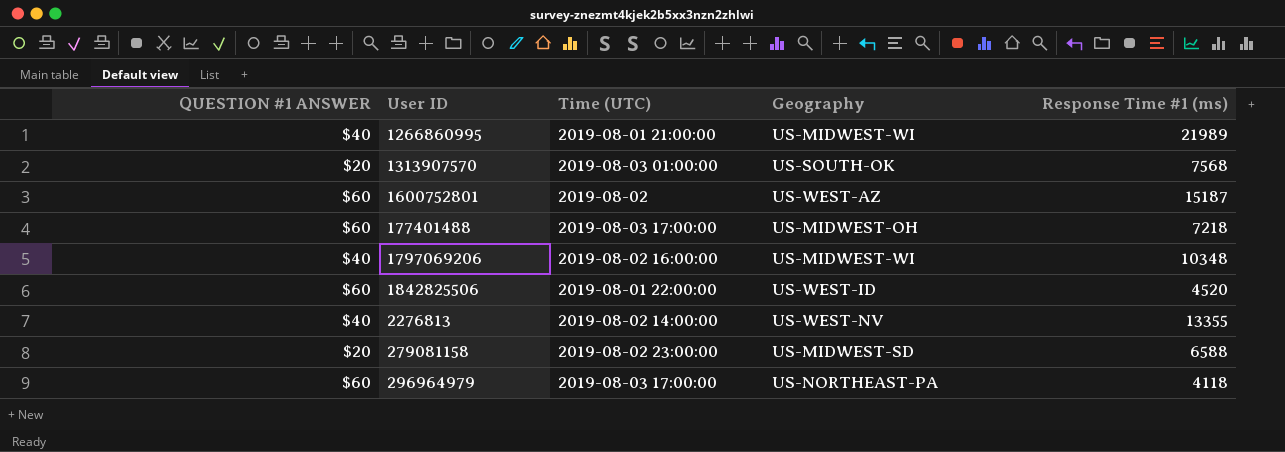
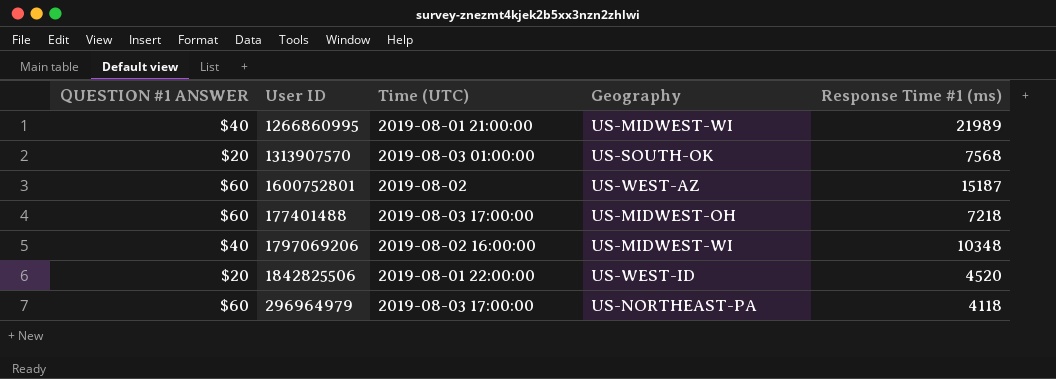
row 2276813: $40 | 2019-08-02 14:00:00 | US-WEST-NV | 13355 -> none
row 279081158: $20 | 2019-08-02 23:00:00 | US-MIDWEST-SD | 6588 -> none
1842825506 | QUESTION #1 ANSWER: $60 -> $20

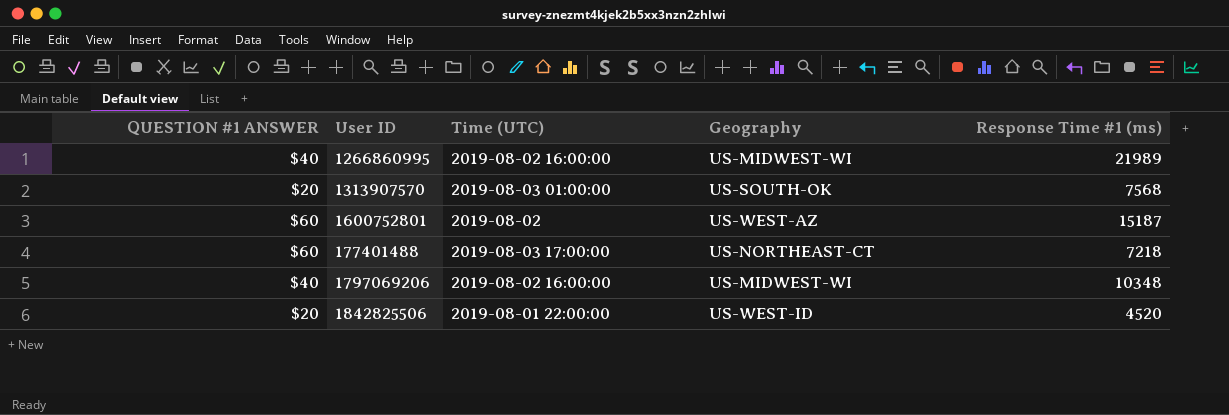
row 296964979: $60 | 2019-08-03 17:00:00 | US-NORTHEAST-PA | 4118 -> none
1266860995 | Time (UTC): 2019-08-01 21:00:00 -> 2019-08-02 16:00:00
177401488 | Geography: US-MIDWEST-OH -> US-NORTHEAST-CT

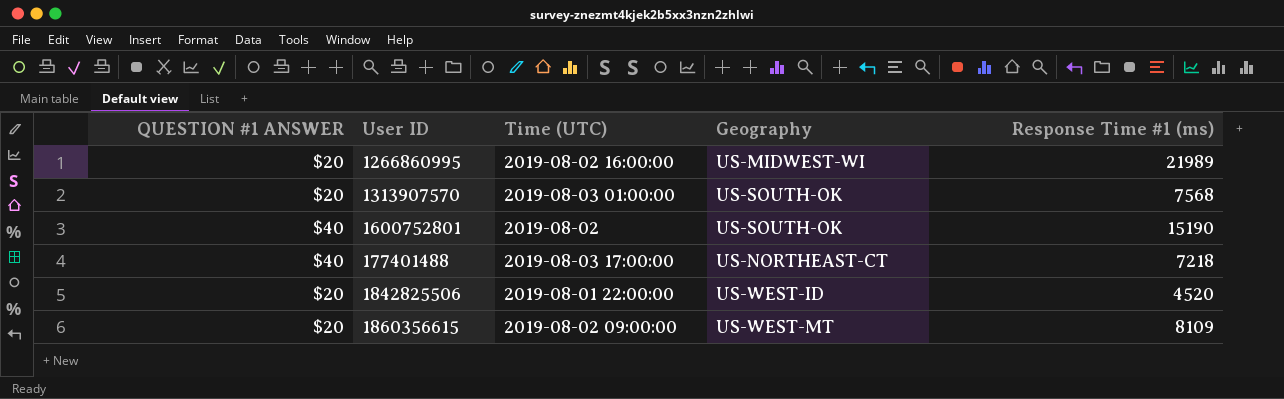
row 1797069206: $40 | 2019-08-02 16:00:00 | US-MIDWEST-WI | 10348 -> none
1266860995 | QUESTION #1 ANSWER: $40 -> $20
1600752801 | QUESTION #1 ANSWER: $60 -> $40
1600752801 | Geography: US-WEST-AZ -> US-SOUTH-OK
1600752801 | Response Time #1 (ms): 15187 -> 15190
177401488 | QUESTION #1 ANSWER: $60 -> $40
row 1860356615: none -> $20 | 2019-08-02 09:00:00 | US-WEST-MT | 8109

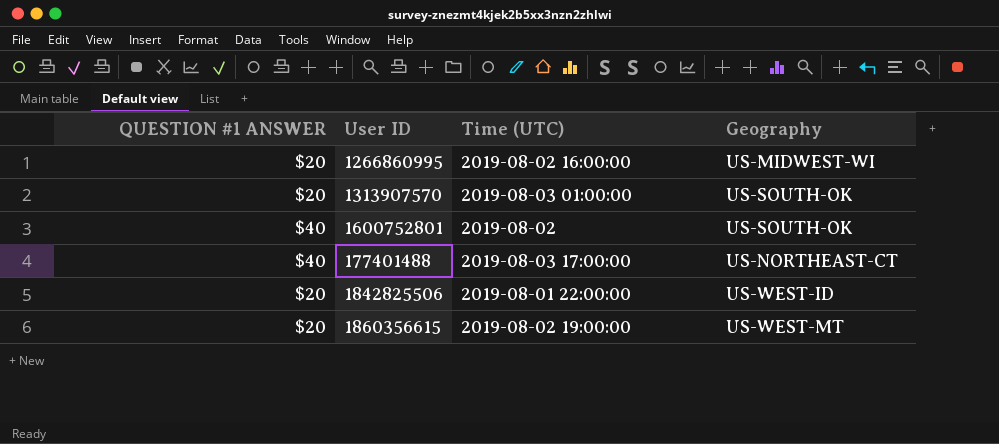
column Response Time #1 (ms) | position: 5 -> none
1860356615 | Time (UTC): 2019-08-02 09:00:00 -> 2019-08-02 19:00:00

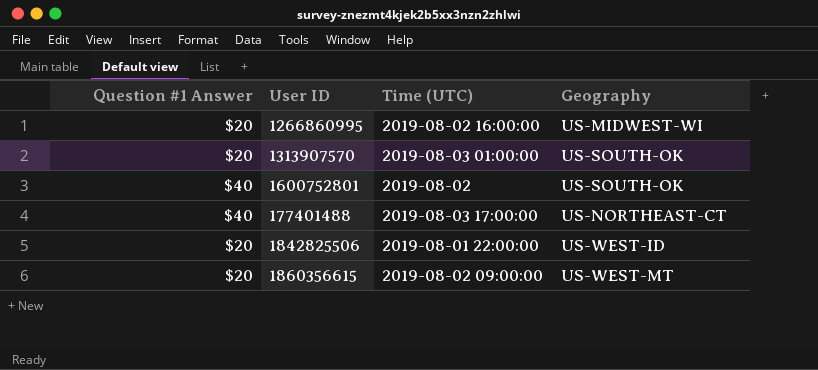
column name: QUESTION #1 ANSWER -> Question #1 Answer
1860356615 | Time (UTC): 2019-08-02 19:00:00 -> 2019-08-02 09:00:00

